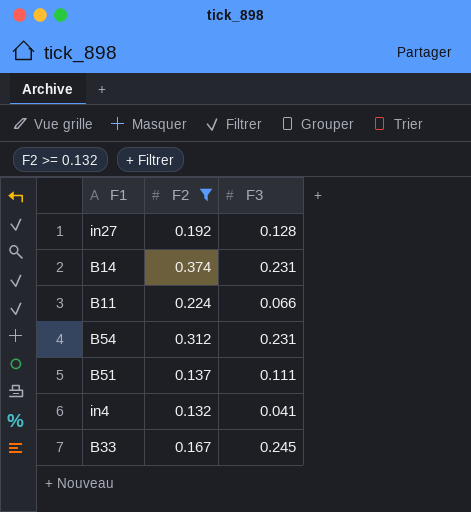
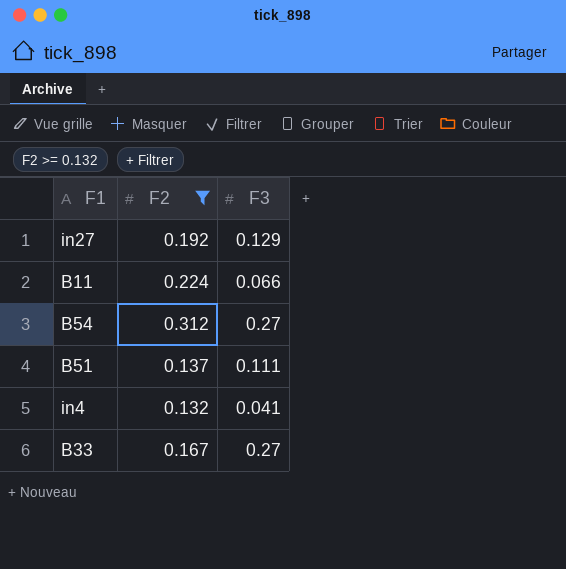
row B14: 0.374 | 0.231 -> none
in27 | F3: 0.128 -> 0.129
B54 | F3: 0.231 -> 0.27
B33 | F3: 0.245 -> 0.27

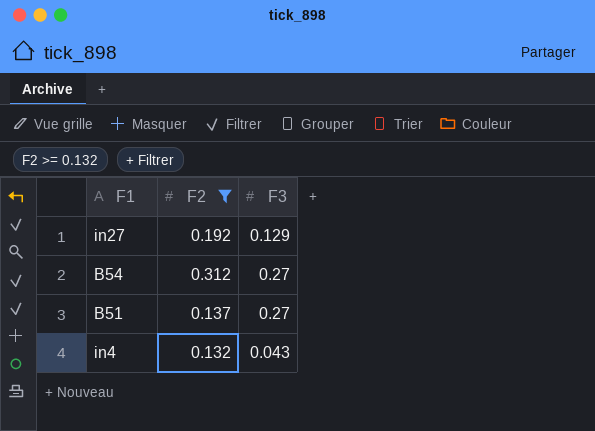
row B11: 0.224 | 0.066 -> none
row B33: 0.167 | 0.27 -> none
B51 | F3: 0.111 -> 0.27
in4 | F3: 0.041 -> 0.043

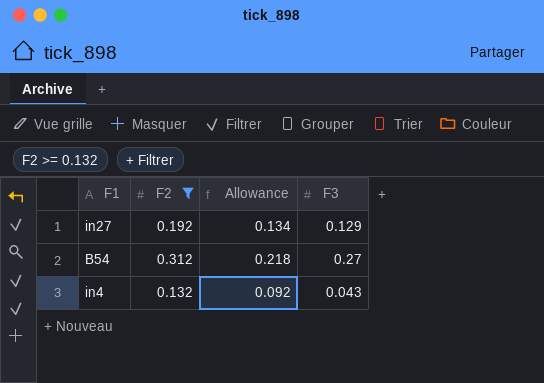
column Allowance | formula: none -> [F2] * 0.7
row B51: 0.137 | 0.27 -> none

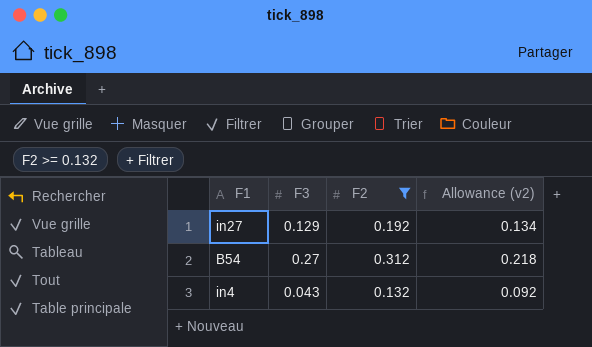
column F3 | position: 4 -> 2
column name: Allowance -> Allowance (v2)

